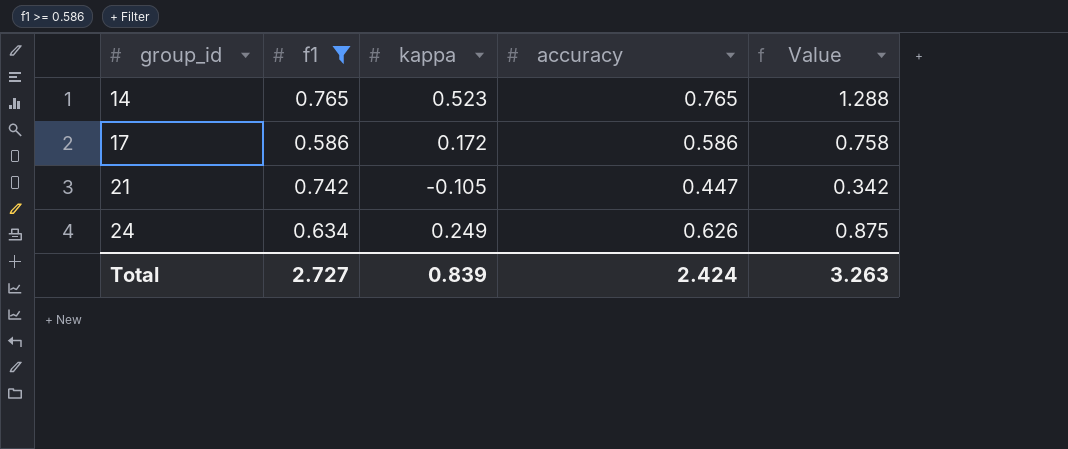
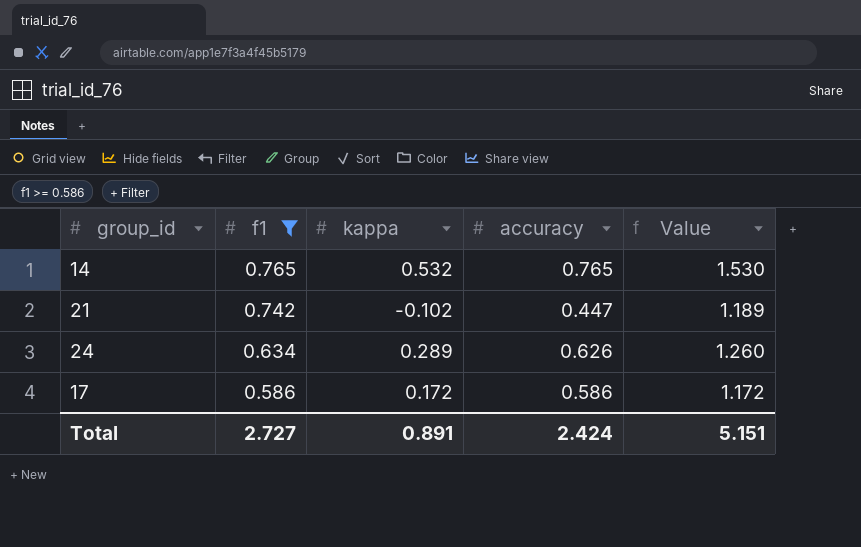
row order: group_id ascending -> f1 descending
column Value | formula: [kappa] + [accuracy] -> [f1] + [accuracy]
14 | kappa: 0.523 -> 0.532
21 | kappa: -0.105 -> -0.102
24 | kappa: 0.249 -> 0.289
Total | kappa: 0.839 -> 0.891
Total | Value: 3.263 -> 5.151

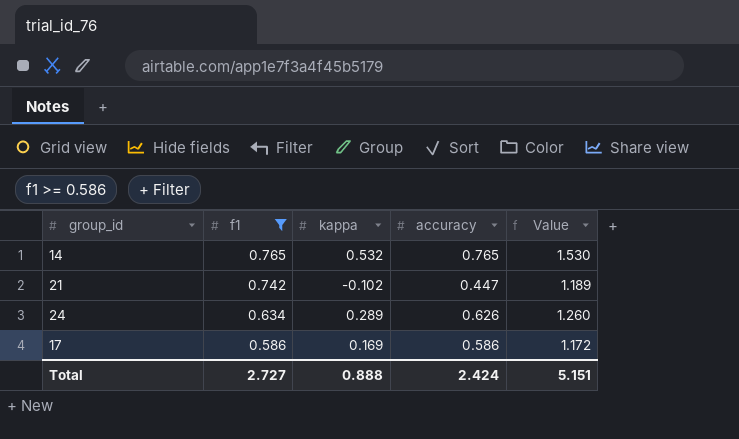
17 | kappa: 0.172 -> 0.169
Total | kappa: 0.891 -> 0.888

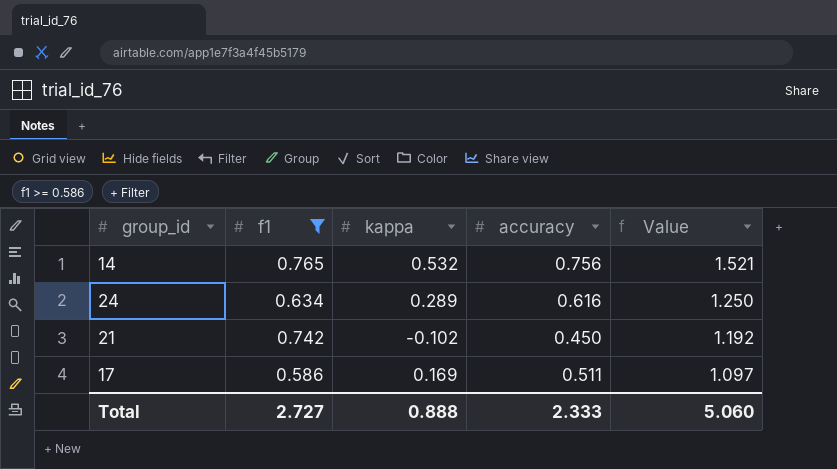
row order: f1 descending -> Value descending
14 | accuracy: 0.765 -> 0.756
14 | Value: 1.530 -> 1.521
24 | accuracy: 0.626 -> 0.616
24 | Value: 1.260 -> 1.250
21 | accuracy: 0.447 -> 0.450
21 | Value: 1.189 -> 1.192
17 | accuracy: 0.586 -> 0.511
17 | Value: 1.172 -> 1.097
Total | accuracy: 2.424 -> 2.333
Total | Value: 5.151 -> 5.060

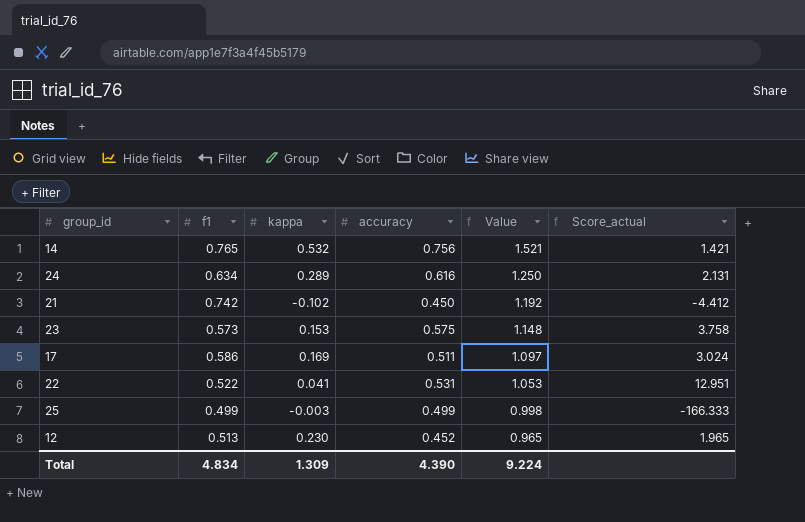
filter: f1 >= 0.586 -> none
column Score_actual | formula: none -> [accuracy] / [kappa]
Total | f1: 2.727 -> 4.834
Total | kappa: 0.888 -> 1.309
Total | accuracy: 2.333 -> 4.390
Total | Value: 5.060 -> 9.224

